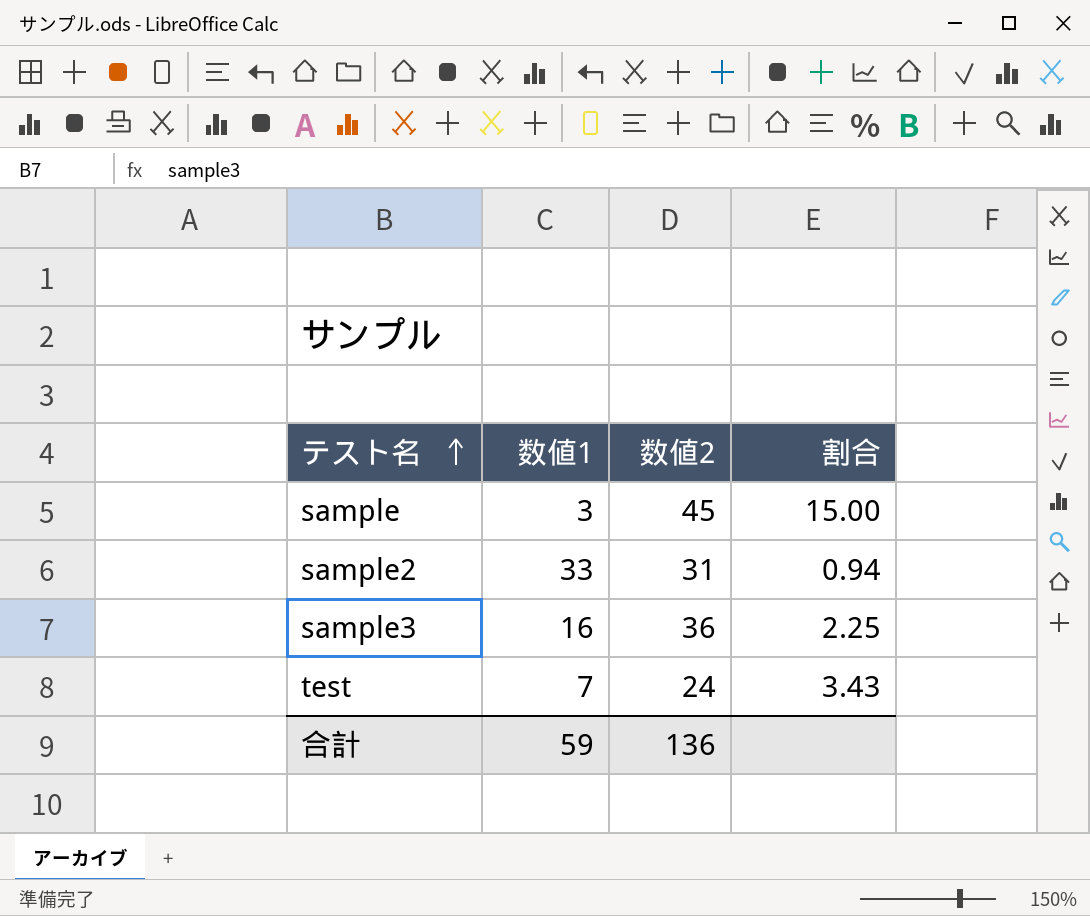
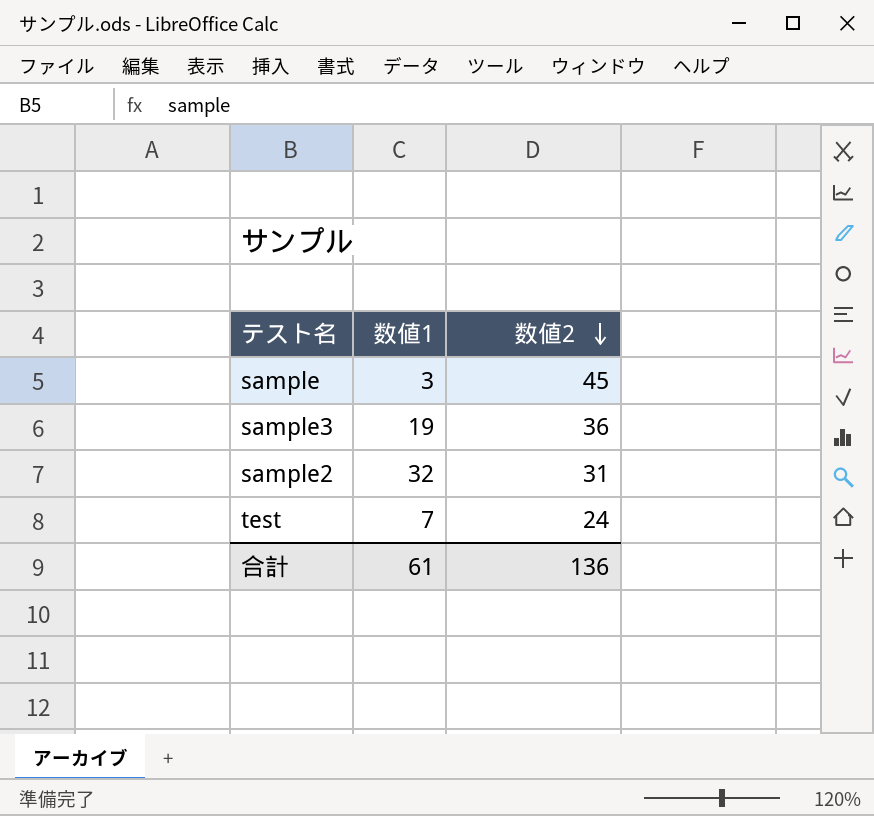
row order: テスト名 ascending -> 数値2 descending
column 割合 | formula: [数値2] / [数値1] -> none
sample3 | 数値1: 16 -> 19
sample2 | 数値1: 33 -> 32
合計 | 数値1: 59 -> 61

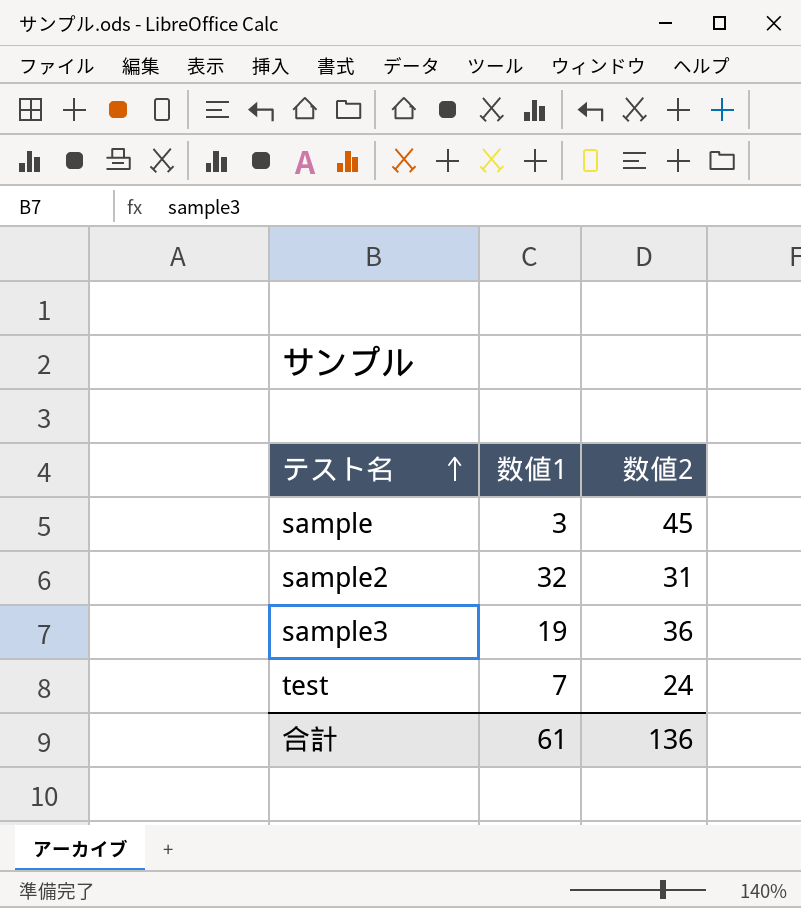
row order: 数値2 descending -> テスト名 ascending

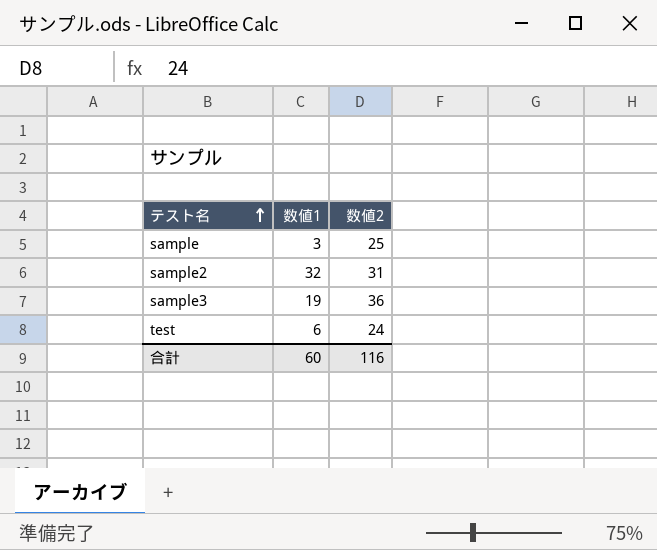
sample | 数値2: 45 -> 25
test | 数値1: 7 -> 6
合計 | 数値1: 61 -> 60
合計 | 数値2: 136 -> 116

